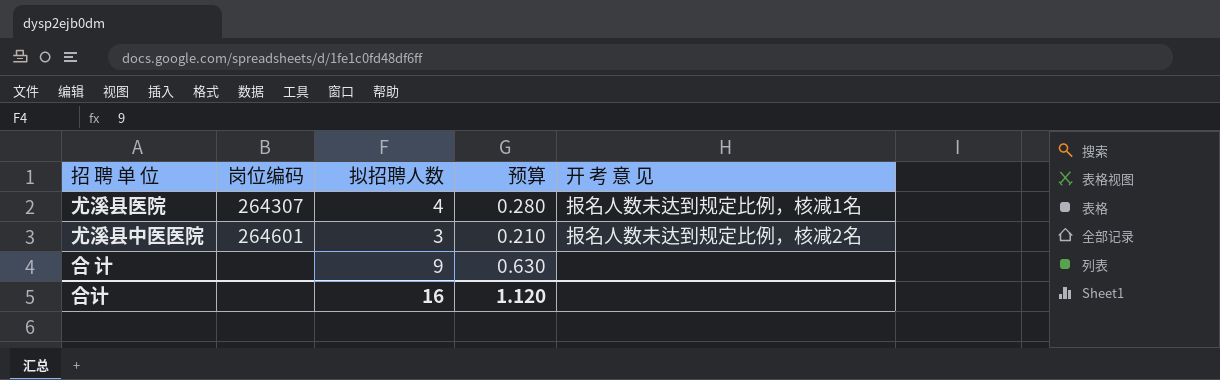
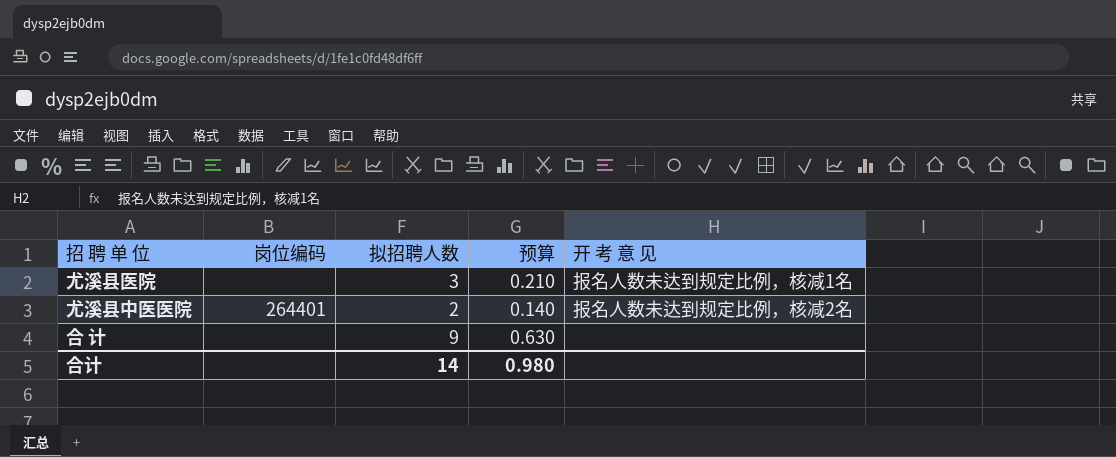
尤溪县医院 | 岗位编码: 264307 -> none
尤溪县医院 | 拟招聘人数: 4 -> 3
尤溪县医院 | 预算: 0.280 -> 0.210
尤溪县中医医院 | 岗位编码: 264601 -> 264401
尤溪县中医医院 | 拟招聘人数: 3 -> 2
尤溪县中医医院 | 预算: 0.210 -> 0.140
合计 | 拟招聘人数: 16 -> 14
合计 | 预算: 1.120 -> 0.980

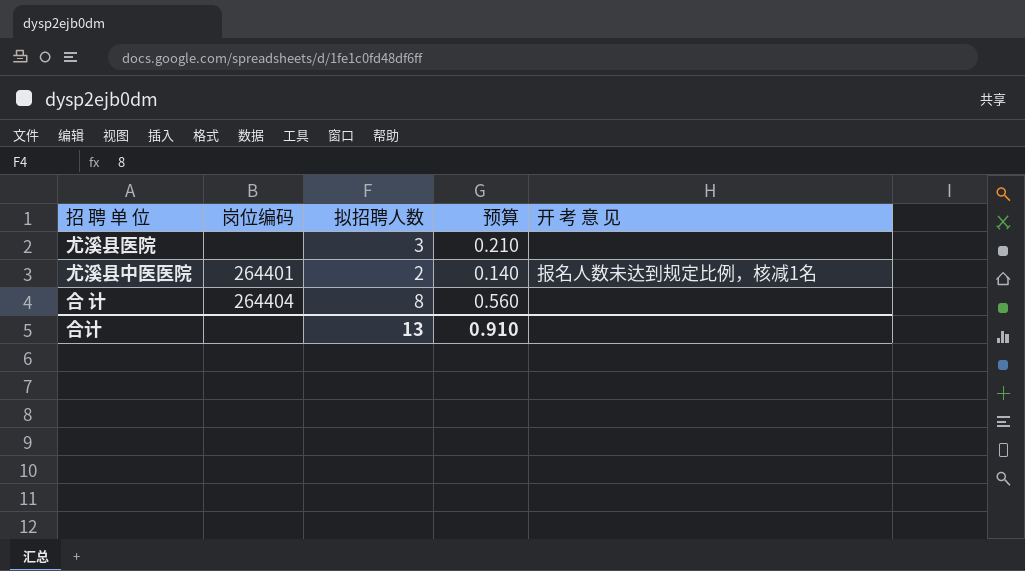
尤溪县医院 | 开 考 意 见: 报名人数未达到规定比例，核减1名 -> none
尤溪县中医医院 | 开 考 意 见: 报名人数未达到规定比例，核减2名 -> 报名人数未达到规定比例，核减1名
合 计 | 岗位编码: none -> 264404
合 计 | 拟招聘人数: 9 -> 8
合 计 | 预算: 0.630 -> 0.560
合计 | 拟招聘人数: 14 -> 13
合计 | 预算: 0.980 -> 0.910

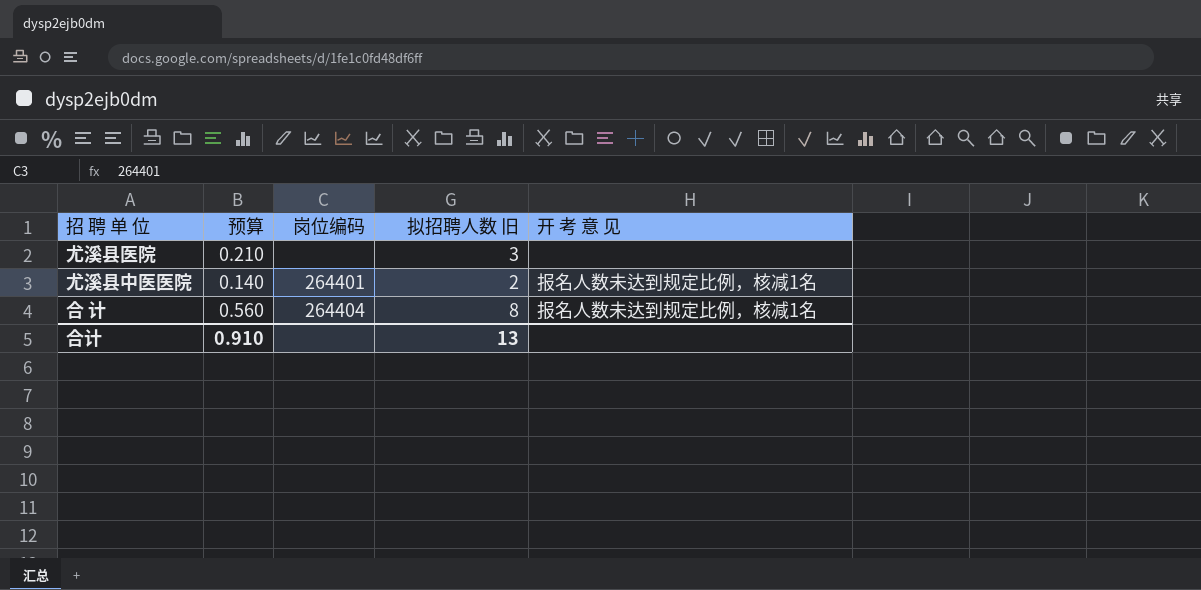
column 预算 | position: 4 -> 2
column name: 拟招聘人数 -> 拟招聘人数 旧
合 计 | 开 考 意 见: none -> 报名人数未达到规定比例，核减1名

